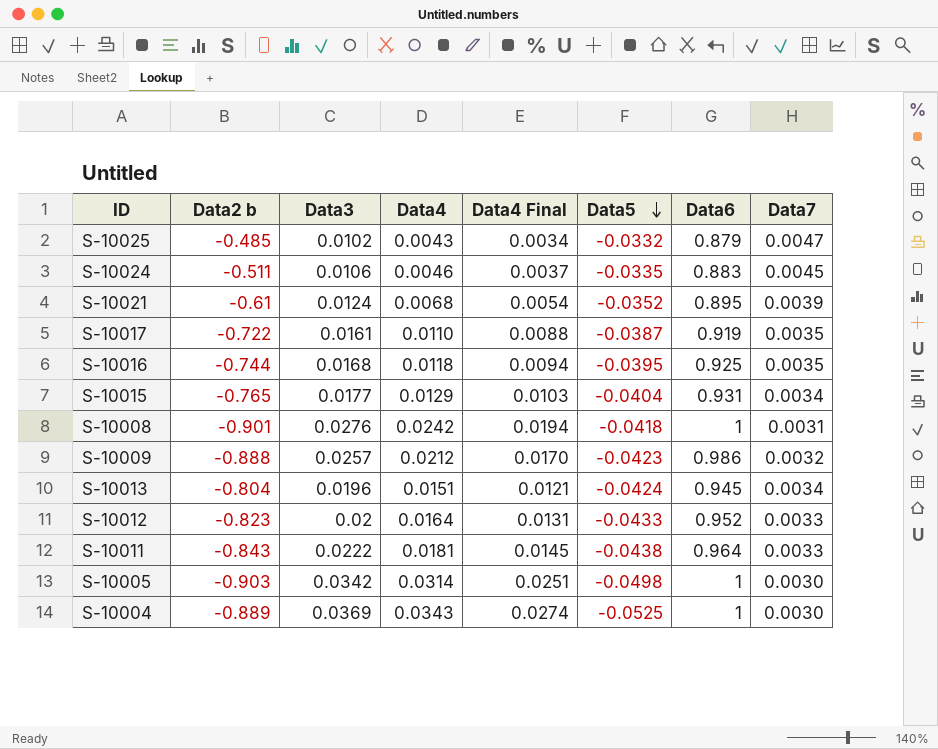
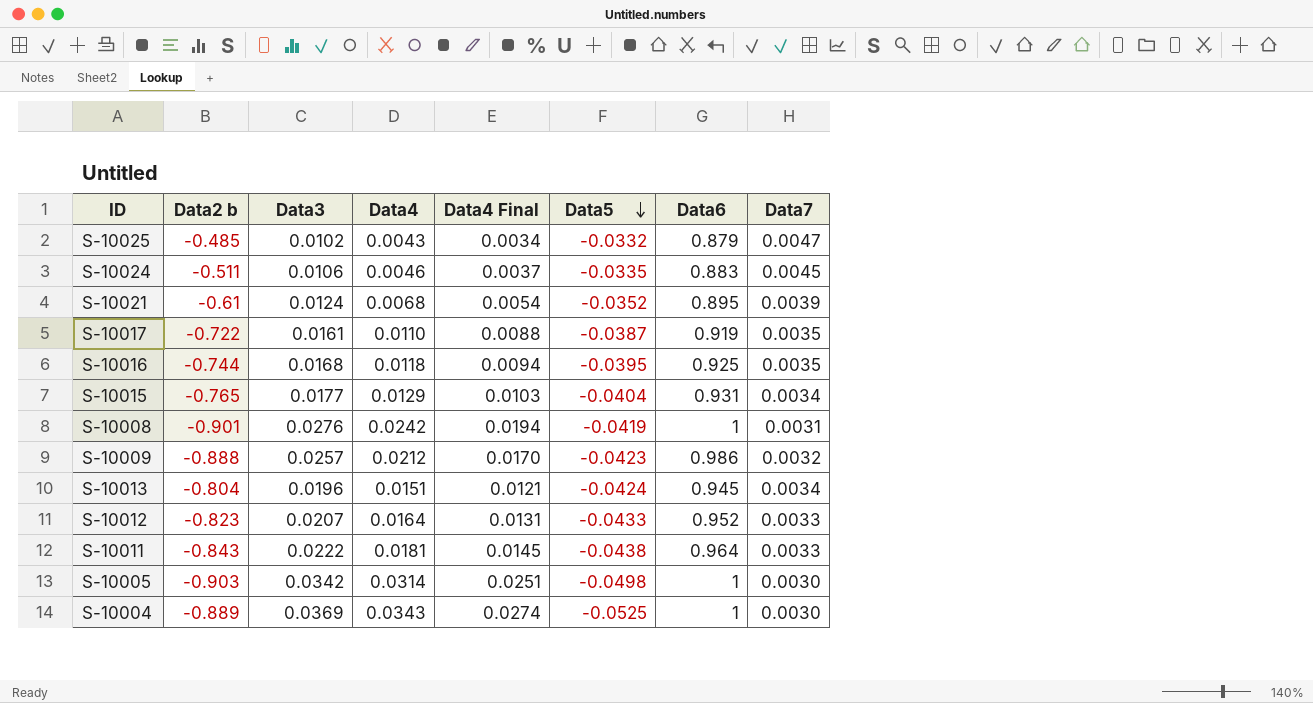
S-10008 | Data5: -0.0418 -> -0.0419
S-10012 | Data3: 0.02 -> 0.0207

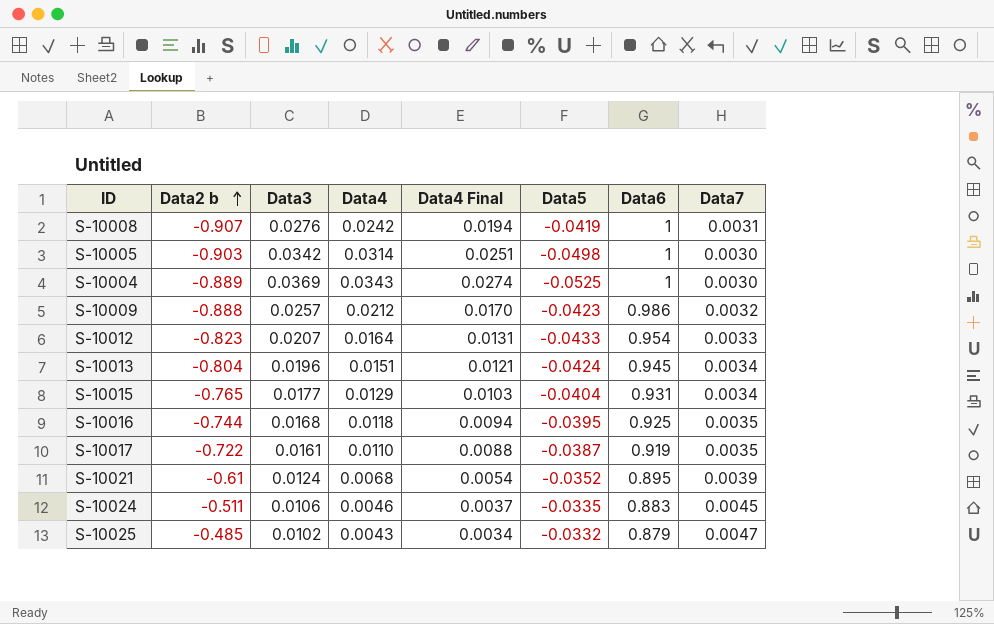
row order: Data5 descending -> Data2 b ascending
row S-10011: -0.843 | 0.0222 | 0.0181 | 0.0145 | -0.0438 | 0.964 | 0.0033 -> none
S-10008 | Data2 b: -0.901 -> -0.907
S-10012 | Data6: 0.952 -> 0.954

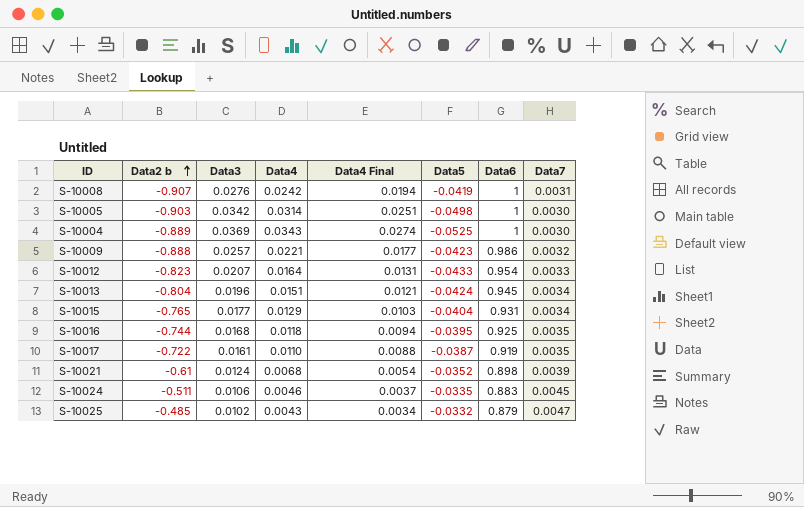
S-10009 | Data4: 0.0212 -> 0.0221
S-10009 | Data4 Final: 0.0170 -> 0.0177
S-10021 | Data6: 0.895 -> 0.898

